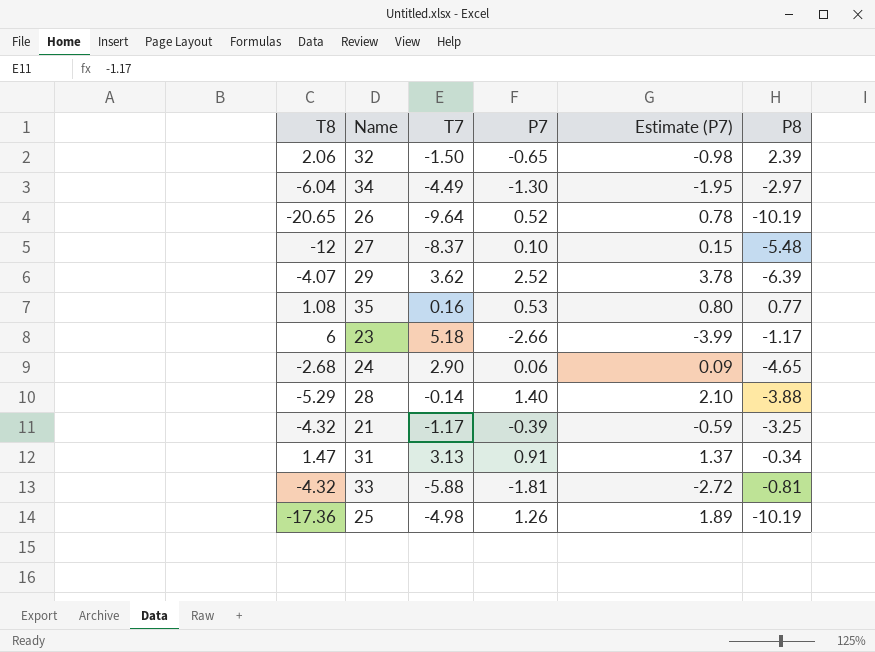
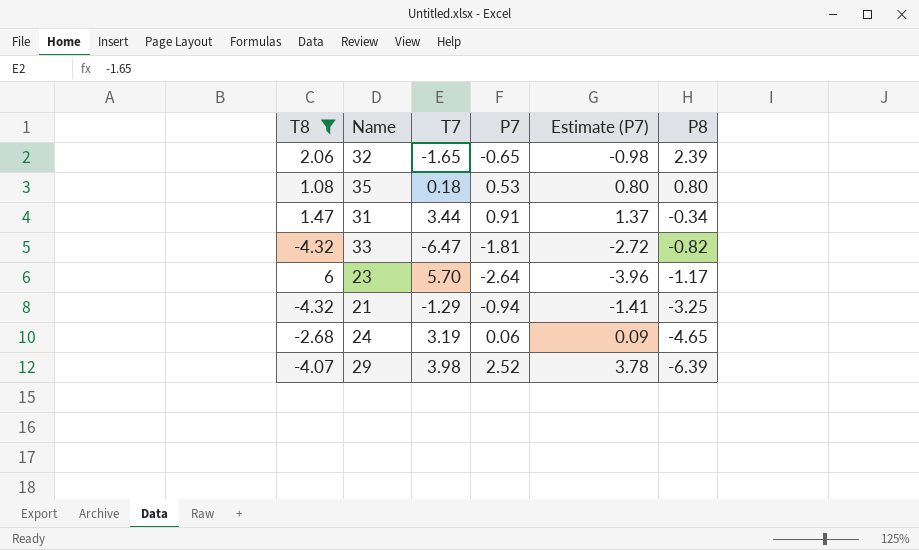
filter: none -> T8 >= -4.32
row order: none -> P8 descending
32 | T7: -1.50 -> -1.65
35 | T7: 0.16 -> 0.18
35 | P8: 0.77 -> 0.80
31 | T7: 3.13 -> 3.44
33 | T7: -5.88 -> -6.47
33 | P8: -0.81 -> -0.82
23 | T7: 5.18 -> 5.70
23 | P7: -2.66 -> -2.64
23 | Estimate (P7): -3.99 -> -3.96
21 | T7: -1.17 -> -1.29
21 | P7: -0.39 -> -0.94
21 | Estimate (P7): -0.59 -> -1.41
24 | T7: 2.90 -> 3.19
29 | T7: 3.62 -> 3.98

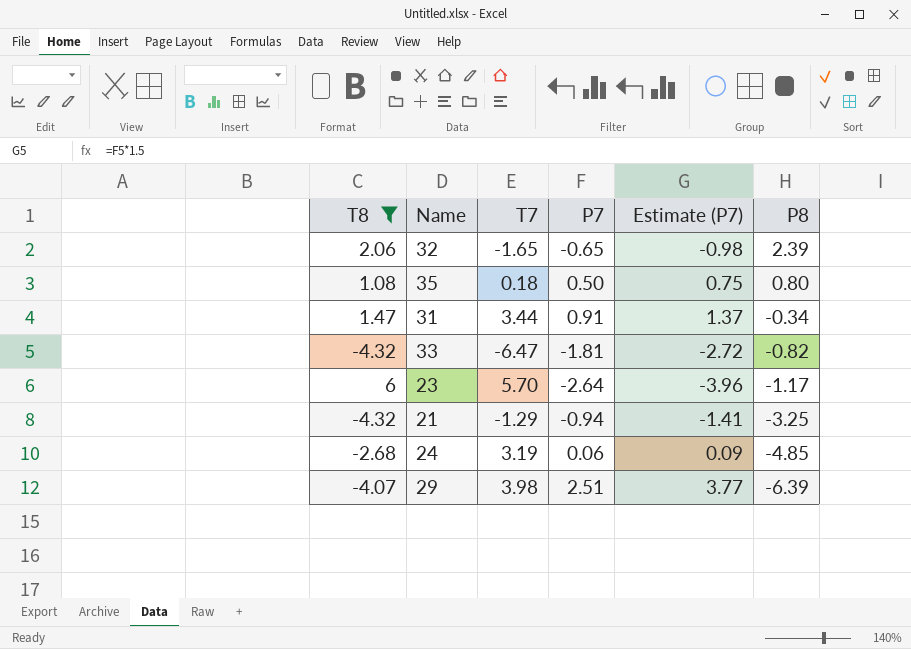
35 | P7: 0.53 -> 0.50
35 | Estimate (P7): 0.80 -> 0.75
24 | P8: -4.65 -> -4.85
29 | P7: 2.52 -> 2.51
29 | Estimate (P7): 3.78 -> 3.77

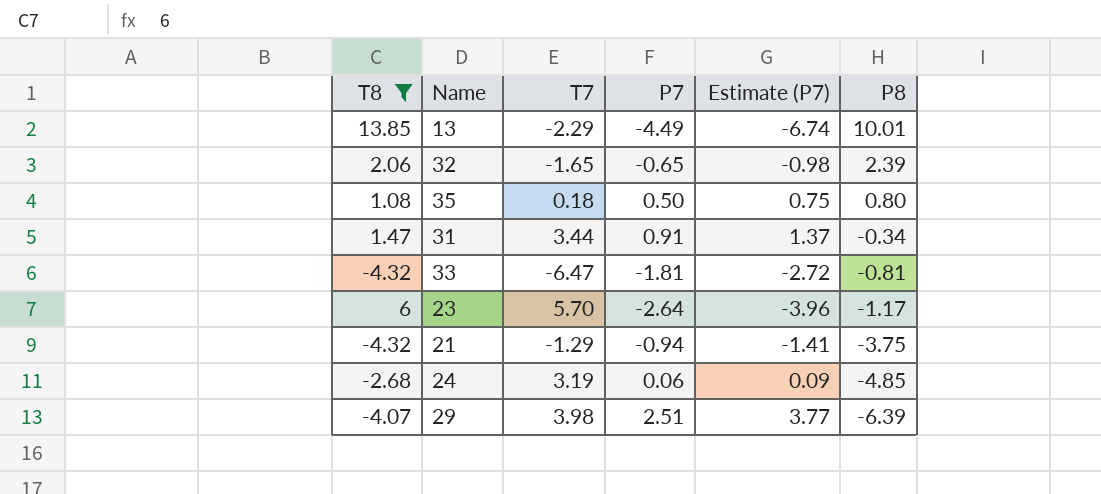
row 13: none -> 13.85 | -2.29 | -4.49 | -6.74 | 10.01
33 | P8: -0.82 -> -0.81
21 | P8: -3.25 -> -3.75

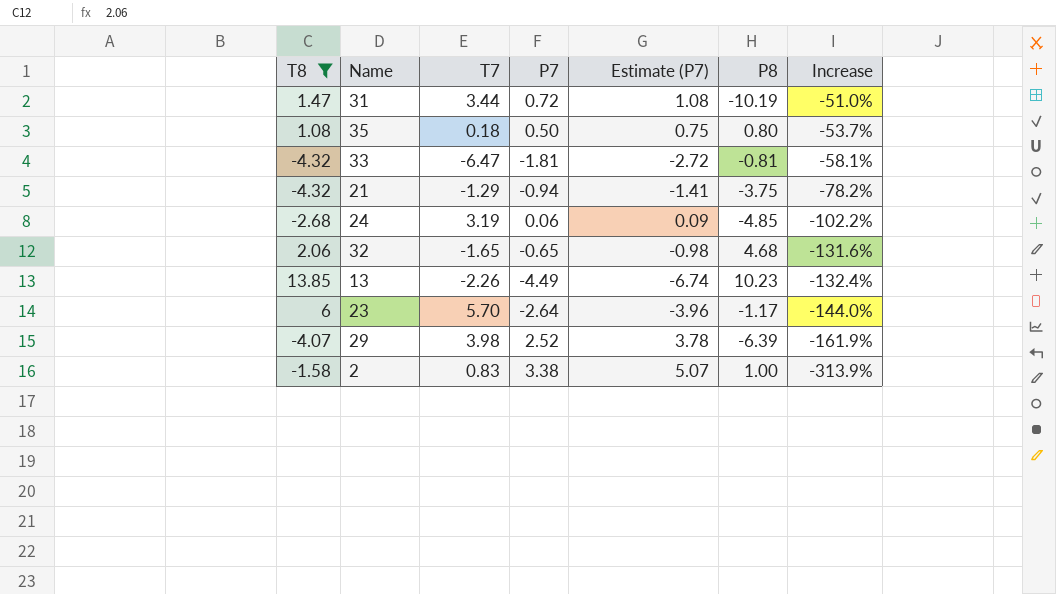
row order: P8 descending -> Increase descending
column Increase | formula: none -> ([P7] - [T8]) / [T8]
31 | P7: 0.91 -> 0.72
31 | Estimate (P7): 1.37 -> 1.08
31 | P8: -0.34 -> -10.19
32 | P8: 2.39 -> 4.68
13 | T7: -2.29 -> -2.26
13 | P8: 10.01 -> 10.23
29 | P7: 2.51 -> 2.52
29 | Estimate (P7): 3.77 -> 3.78
row 2: none -> -1.58 | 0.83 | 3.38 | 5.07 | 1.00 | -313.9%

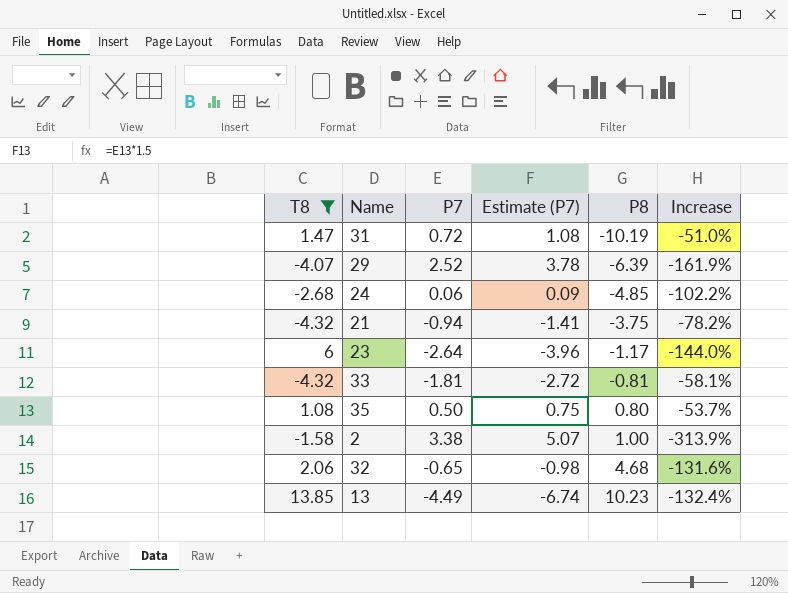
row order: Increase descending -> P8 ascending
column T7 | position: 3 -> none

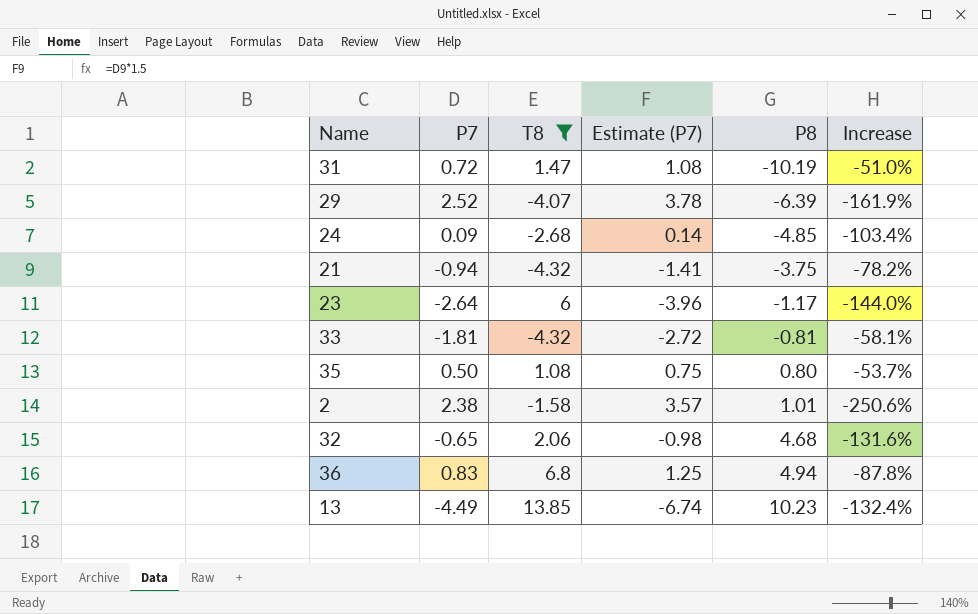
column T8 | position: 1 -> 3
24 | P7: 0.06 -> 0.09
24 | Estimate (P7): 0.09 -> 0.14
24 | Increase: -102.2% -> -103.4%
2 | P7: 3.38 -> 2.38
2 | Estimate (P7): 5.07 -> 3.57
2 | P8: 1.00 -> 1.01
2 | Increase: -313.9% -> -250.6%
row 36: none -> 0.83 | 6.8 | 1.25 | 4.94 | -87.8%

